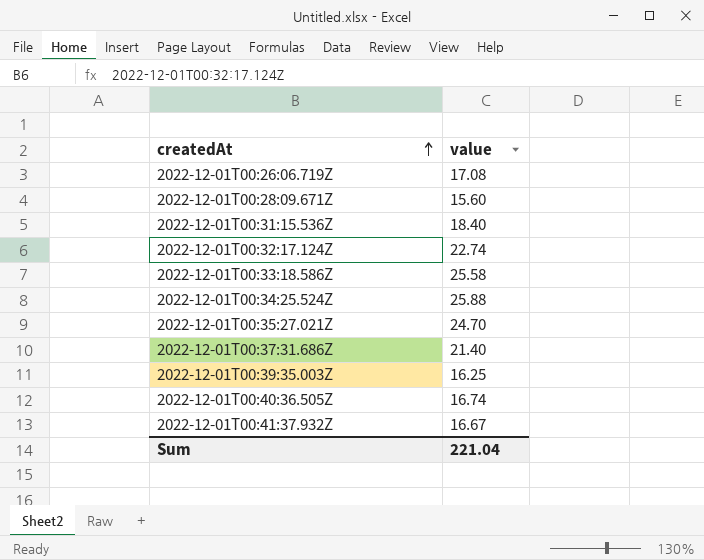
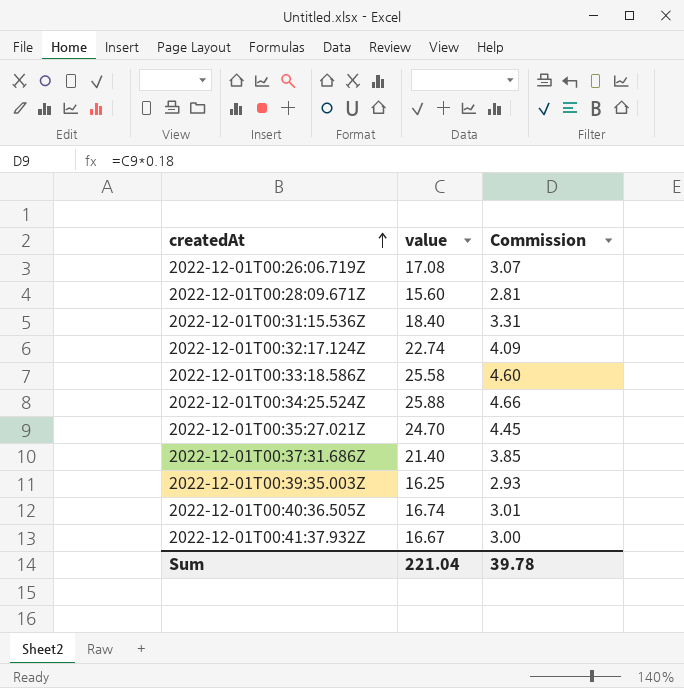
column Commission | formula: none -> [value] * 0.18

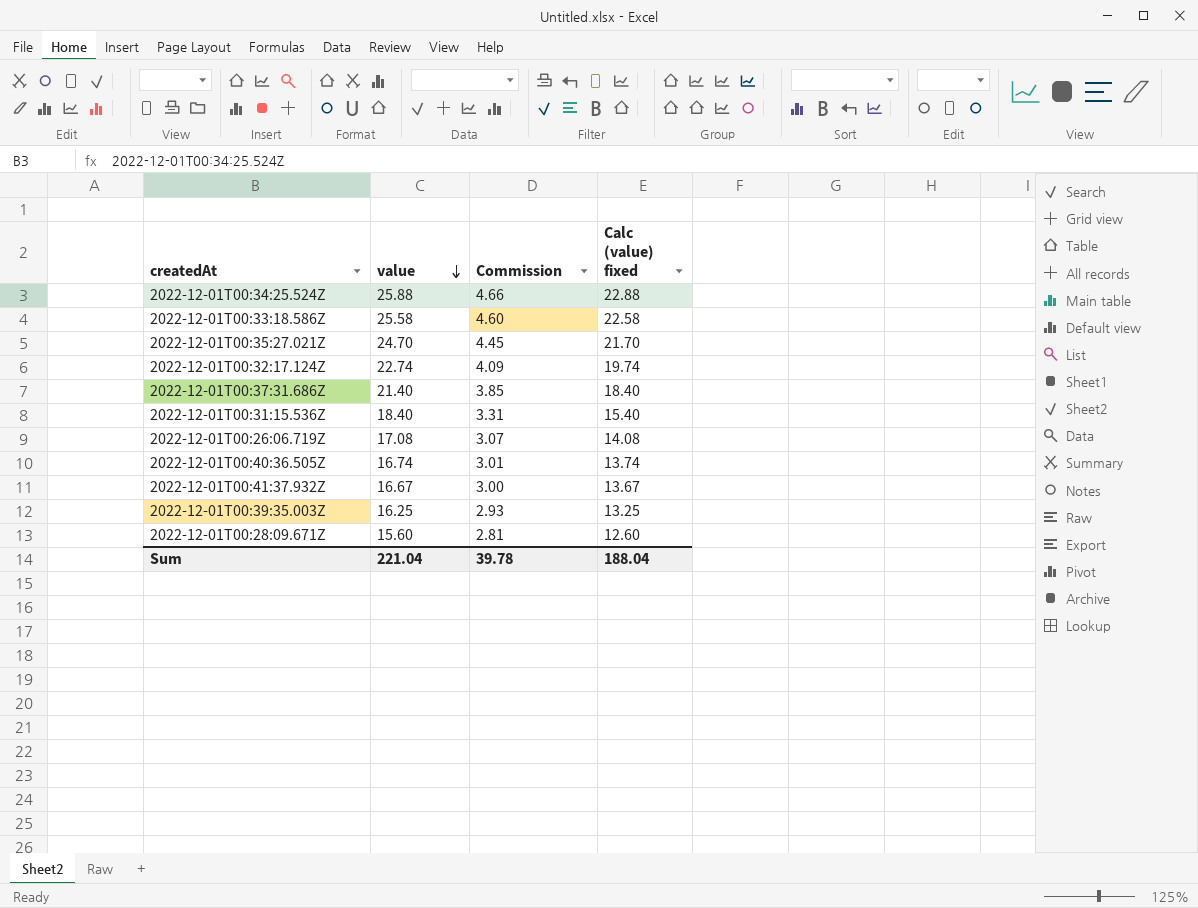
row order: createdAt ascending -> value descending
column Calc (value) fixed | formula: none -> [value] - 3

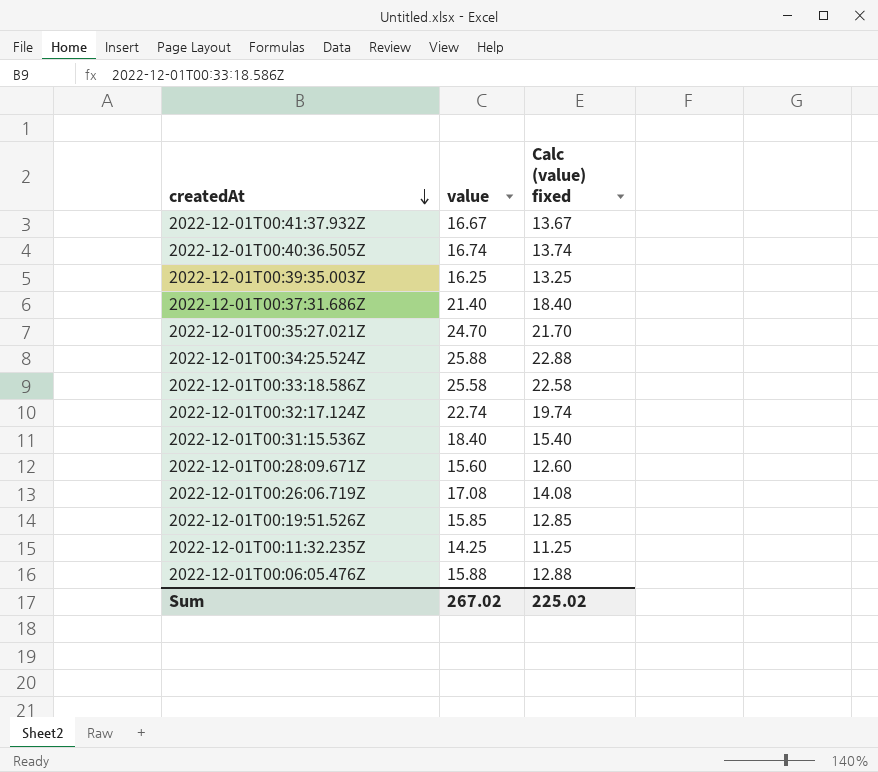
row order: value descending -> createdAt descending
column Commission | formula: [value] * 0.18 -> none
row 2022-12-01T00:19:51.526Z: none -> 15.85 | 12.85
row 2022-12-01T00:11:32.235Z: none -> 14.25 | 11.25
row 2022-12-01T00:06:05.476Z: none -> 15.88 | 12.88
Sum | value: 221.04 -> 267.02
Sum | Calc (value) fixed: 188.04 -> 225.02

